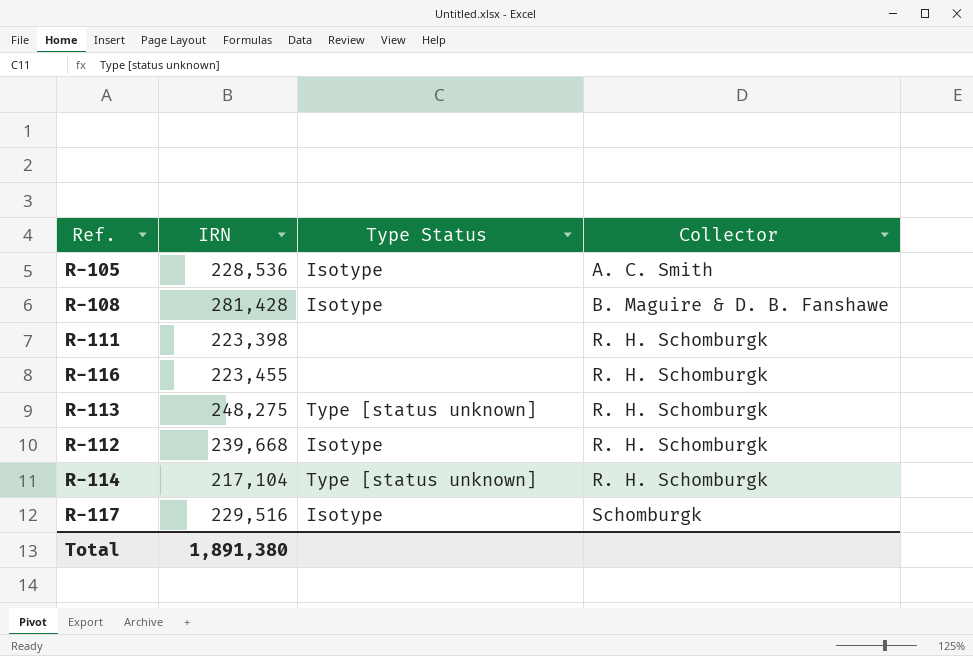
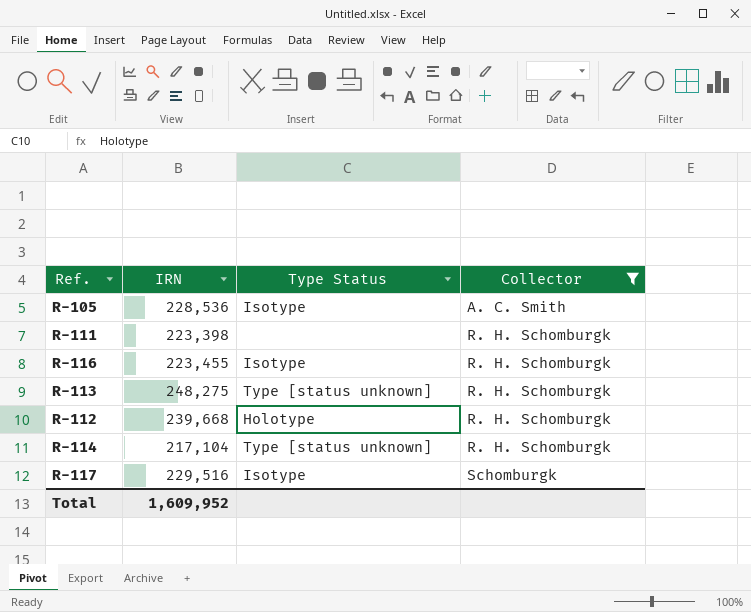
filter: none -> Collector != B. Maguire & D. B. Fanshawe
R-116 | Type Status: none -> Isotype
R-112 | Type Status: Isotype -> Holotype
Total | IRN: 1,891,380 -> 1,609,952

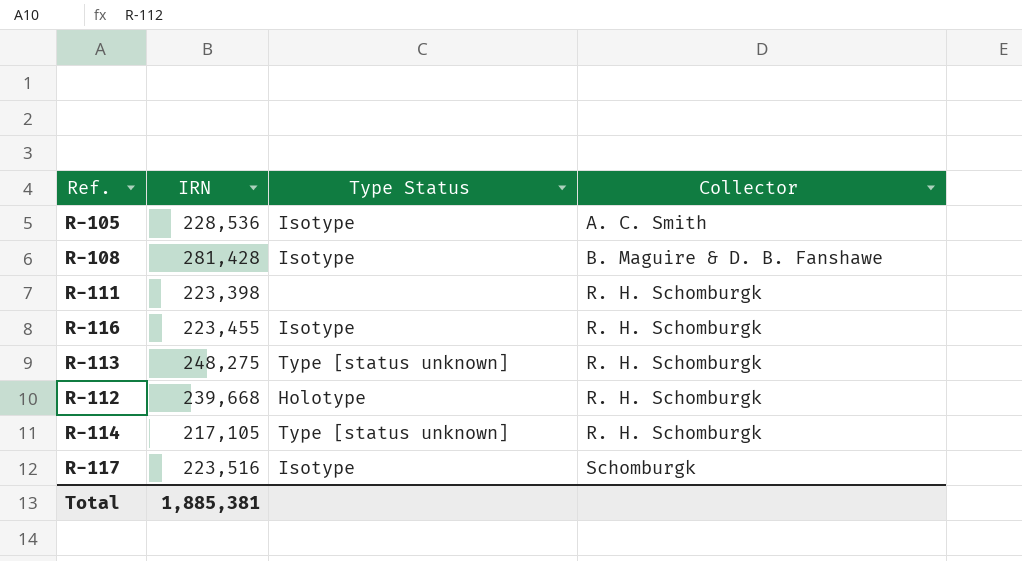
filter: Collector != B. Maguire & D. B. Fanshawe -> none
R-114 | IRN: 217,104 -> 217,105
R-117 | IRN: 229,516 -> 223,516
Total | IRN: 1,609,952 -> 1,885,381

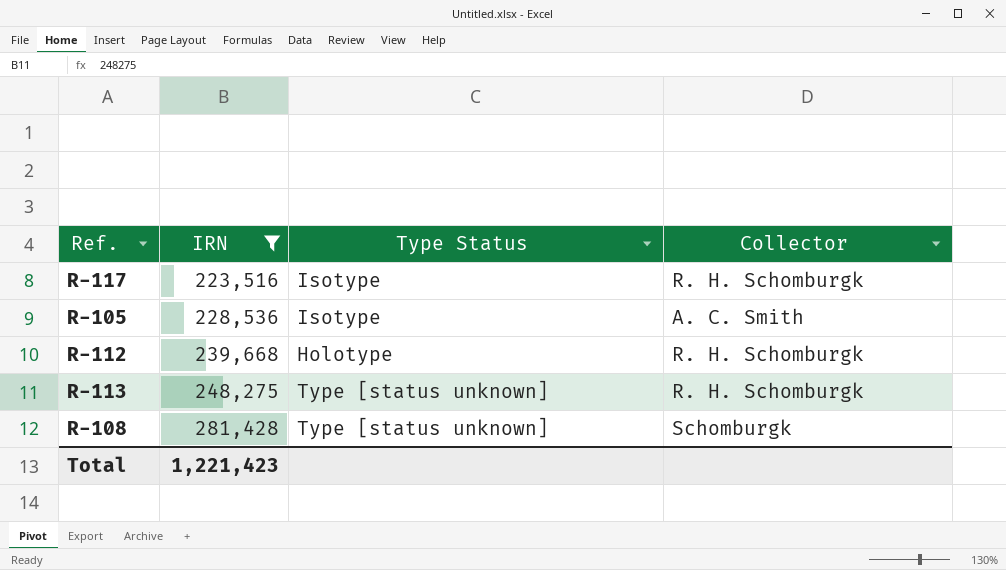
filter: none -> IRN >= 223,516
row order: Collector ascending -> IRN ascending
R-117 | Collector: Schomburgk -> R. H. Schomburgk
R-108 | Type Status: Isotype -> Type [status unknown]
R-108 | Collector: B. Maguire & D. B. Fanshawe -> Schomburgk
Total | IRN: 1,885,381 -> 1,221,423

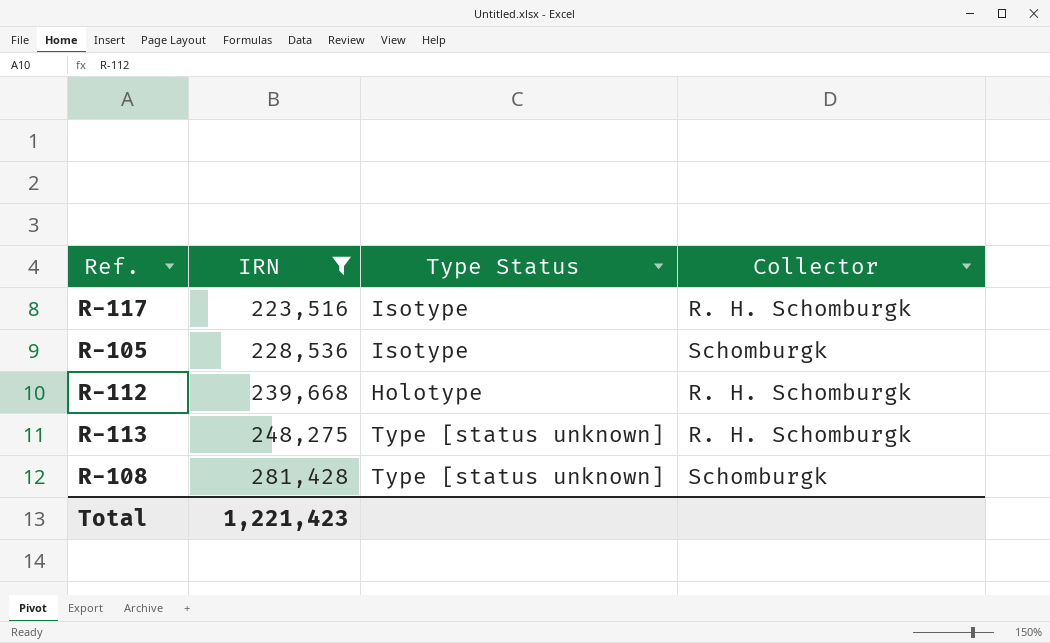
R-105 | Collector: A. C. Smith -> Schomburgk

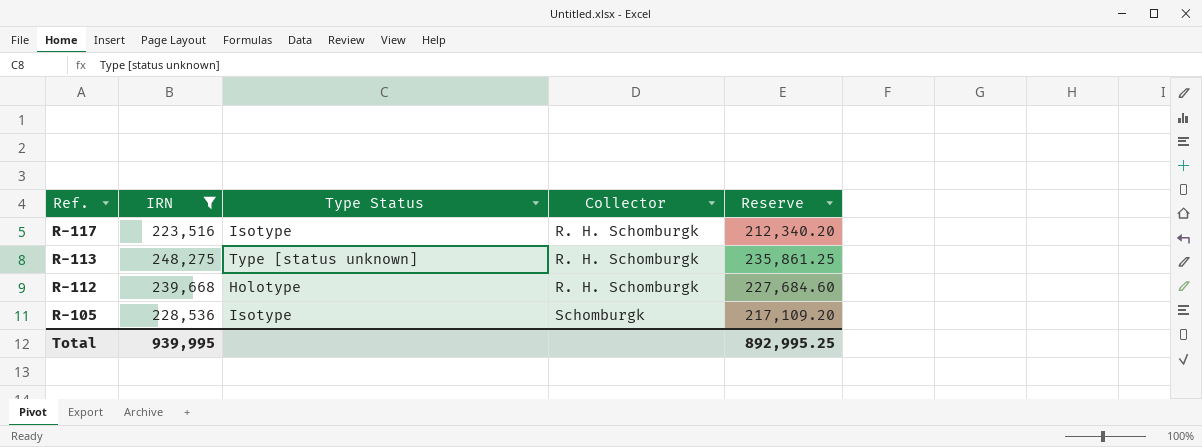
row order: IRN ascending -> Ref. descending
column Reserve | formula: none -> [IRN] * 0.95
row R-108: 281,428 | Type [status unknown] | Schomburgk -> none
Total | IRN: 1,221,423 -> 939,995

